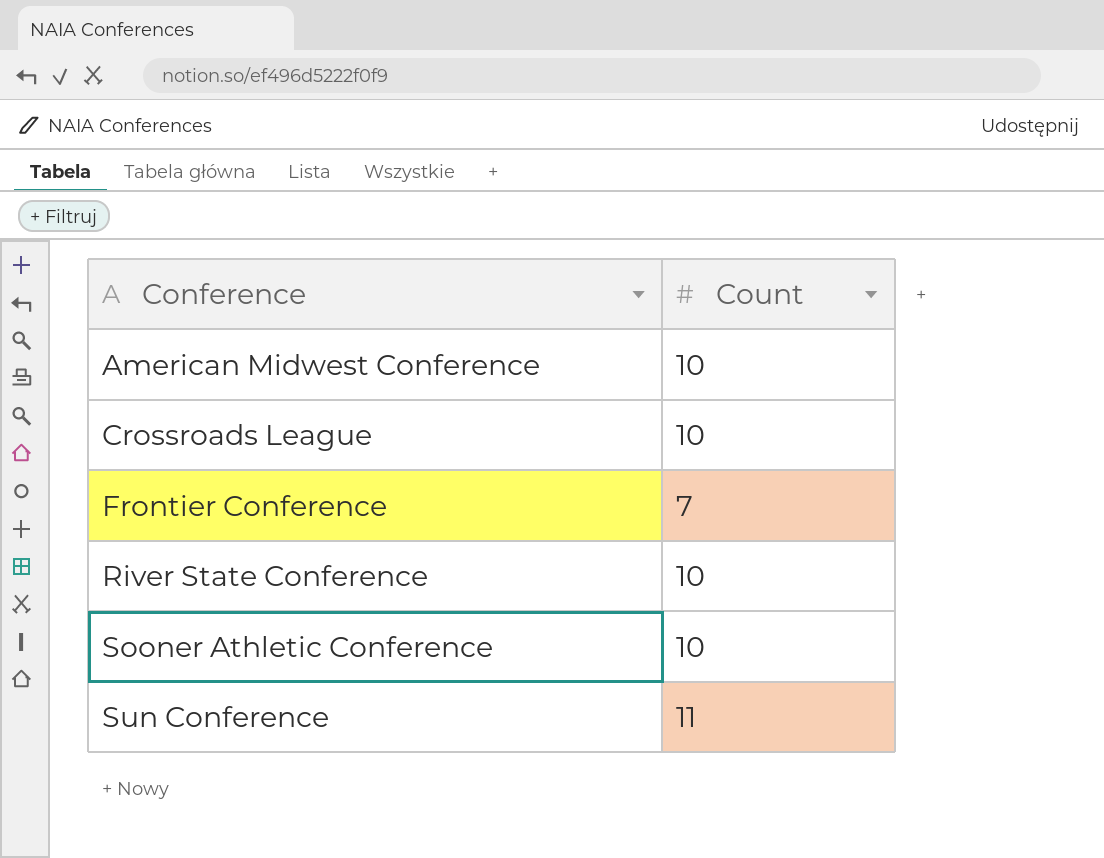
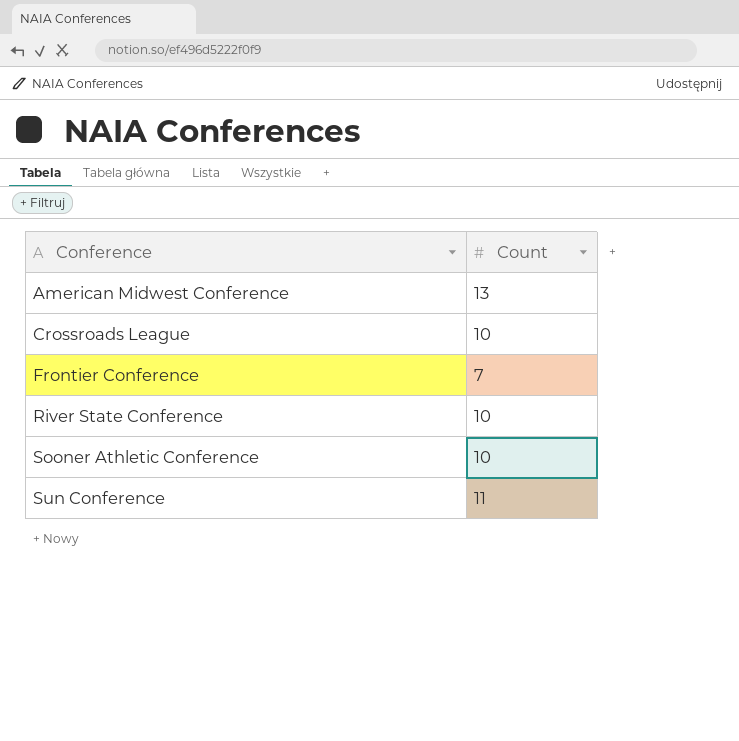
American Midwest Conference | Count: 10 -> 13

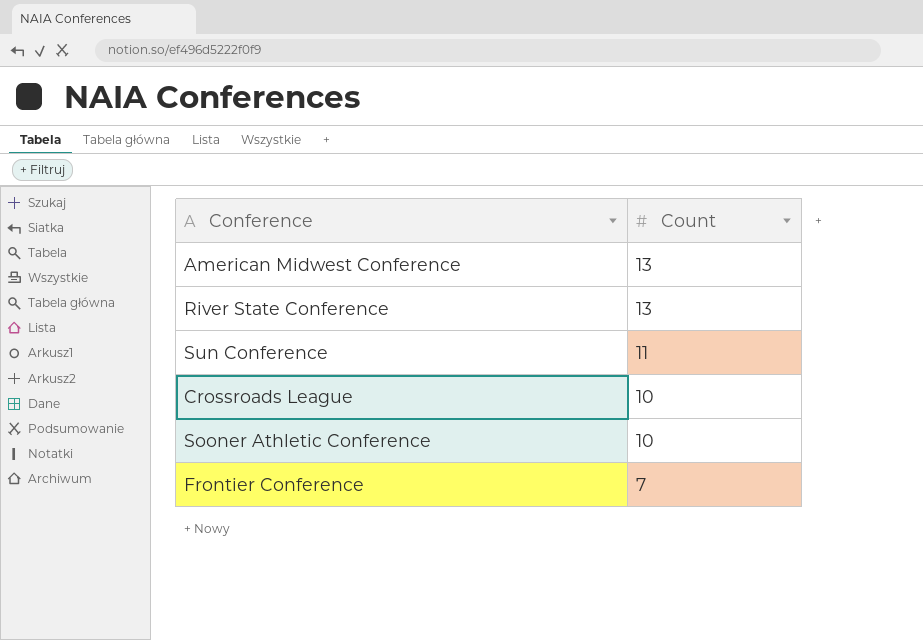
row order: Conference ascending -> Count descending
River State Conference | Count: 10 -> 13

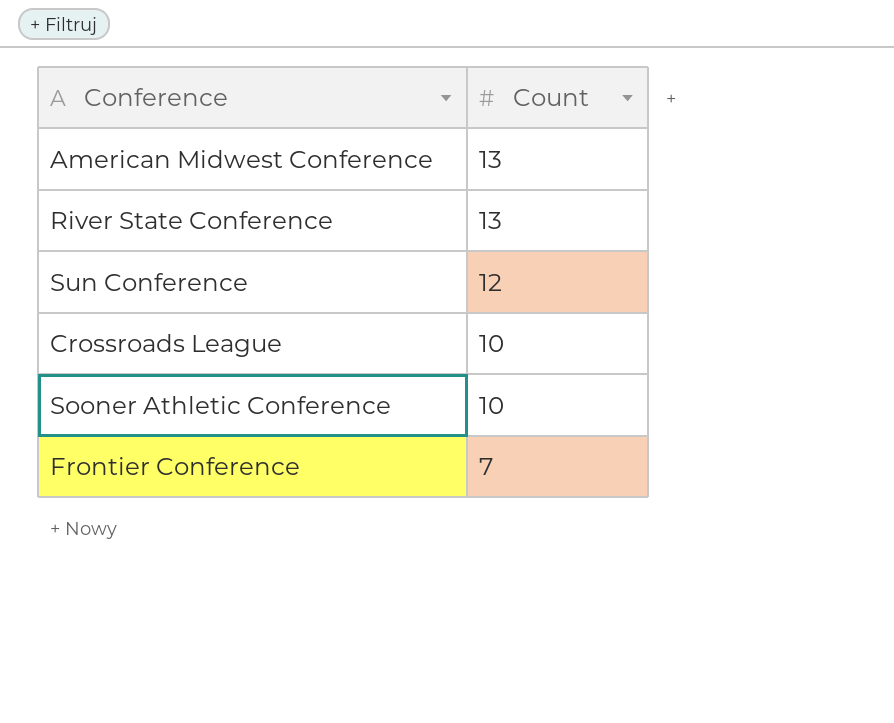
Sun Conference | Count: 11 -> 12

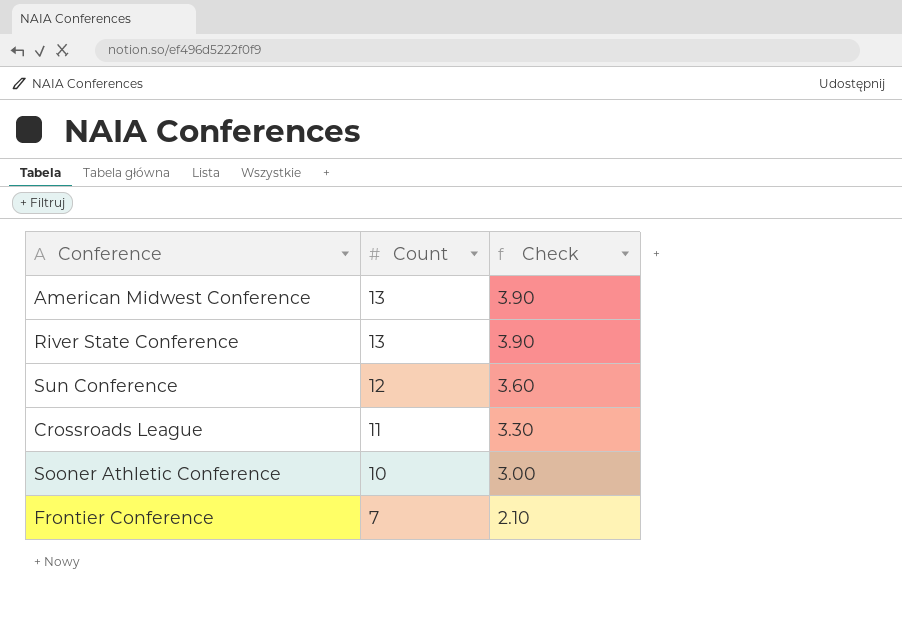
column Check | formula: none -> [Count] * 0.3
Crossroads League | Count: 10 -> 11

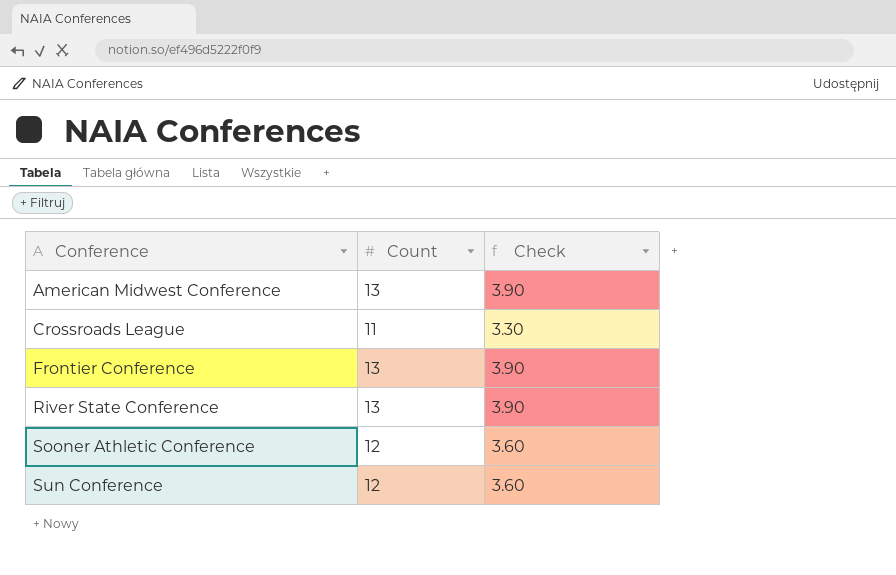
row order: Count descending -> Conference ascending
Frontier Conference | Count: 7 -> 13
Frontier Conference | Check: 2.10 -> 3.90
Sooner Athletic Conference | Count: 10 -> 12
Sooner Athletic Conference | Check: 3.00 -> 3.60

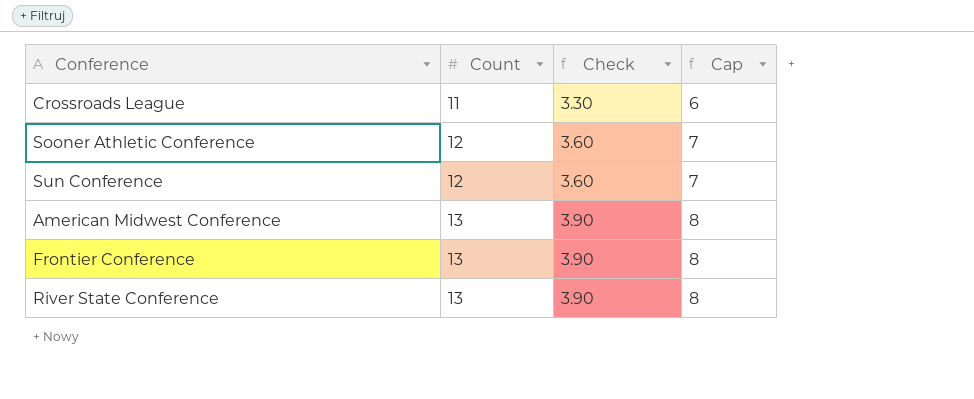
row order: Conference ascending -> Count ascending
column Cap | formula: none -> [Count] - 5

